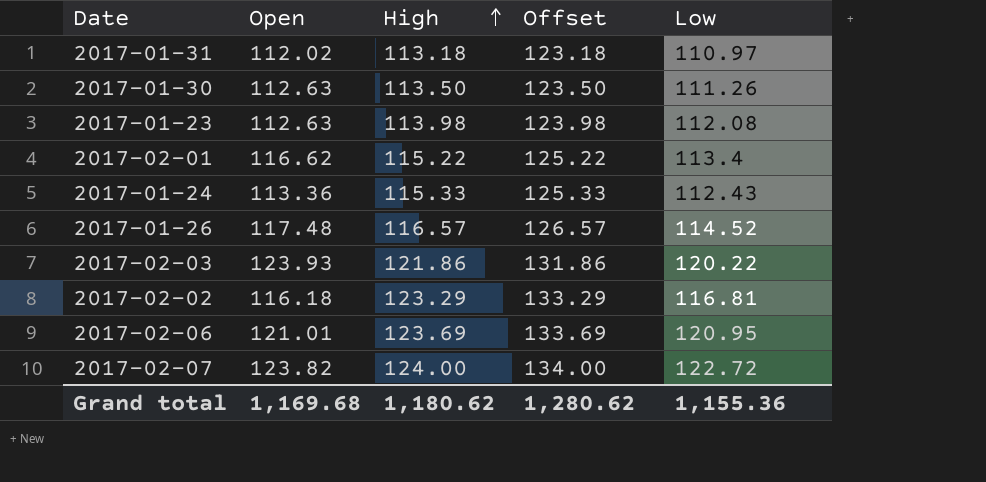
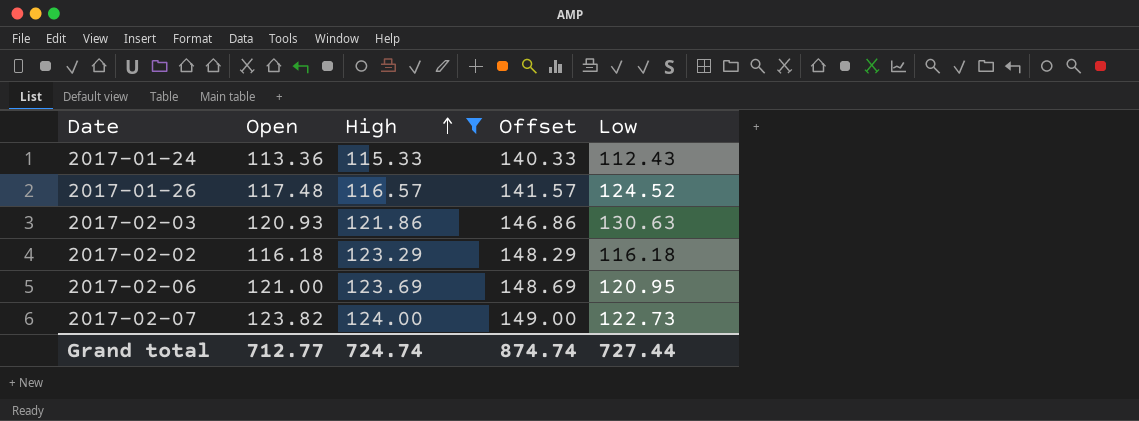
filter: none -> High >= 115.33
column Offset | formula: [High] + 10 -> [High] + 25
2017-01-26 | Low: 114.52 -> 124.52
2017-02-03 | Open: 123.93 -> 120.93
2017-02-03 | Low: 120.22 -> 130.63
2017-02-02 | Low: 116.81 -> 116.18
2017-02-06 | Open: 121.01 -> 121.00
2017-02-07 | Low: 122.72 -> 122.73
Grand total | Open: 1,169.68 -> 712.77
Grand total | High: 1,180.62 -> 724.74
Grand total | Offset: 1,280.62 -> 874.74
Grand total | Low: 1,155.36 -> 727.44

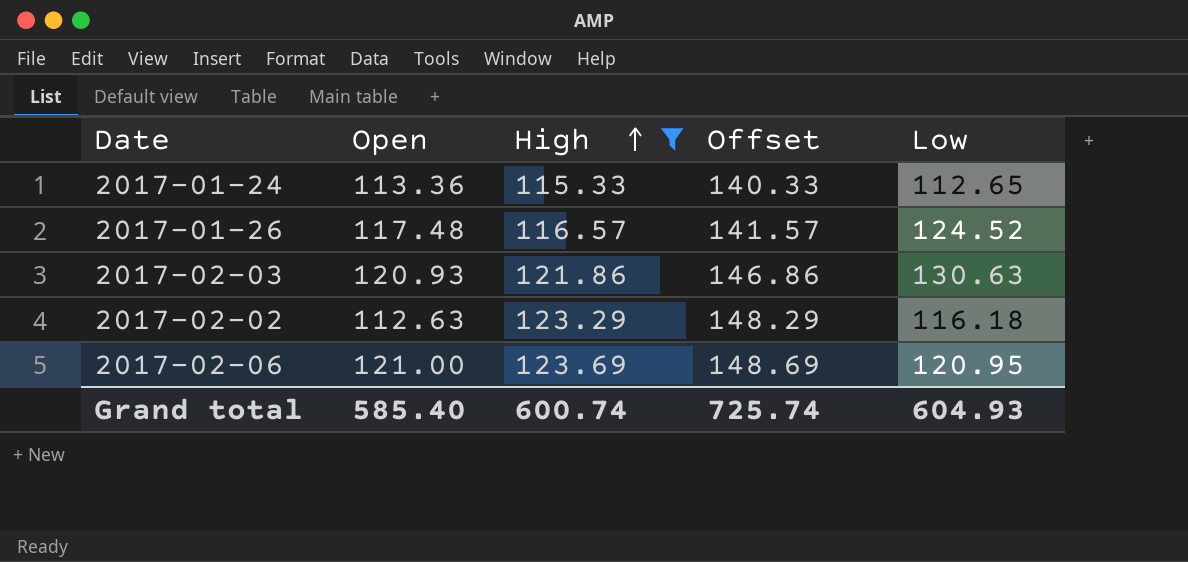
row 2017-02-07: 123.82 | 124.00 | 149.00 | 122.73 -> none
2017-01-24 | Low: 112.43 -> 112.65
2017-02-02 | Open: 116.18 -> 112.63
Grand total | Open: 712.77 -> 585.40
Grand total | High: 724.74 -> 600.74
Grand total | Offset: 874.74 -> 725.74
Grand total | Low: 727.44 -> 604.93

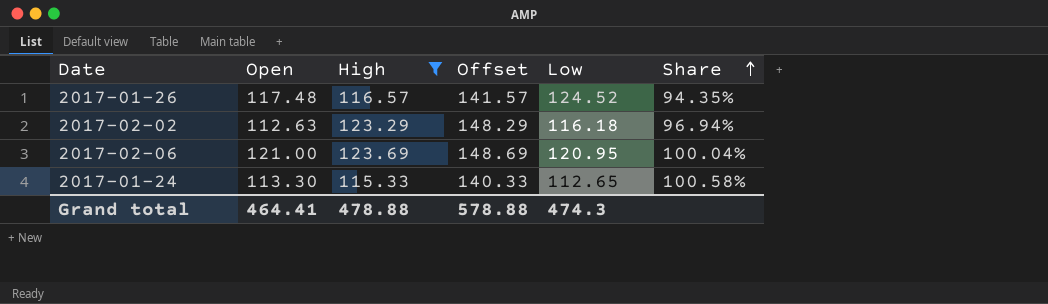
row order: High ascending -> Share ascending
column Share | formula: none -> [Open] / [Low]
row 2017-02-03: 120.93 | 121.86 | 146.86 | 130.63 -> none
2017-01-24 | Open: 113.36 -> 113.30
Grand total | Open: 585.40 -> 464.41
Grand total | High: 600.74 -> 478.88
Grand total | Offset: 725.74 -> 578.88
Grand total | Low: 604.93 -> 474.3

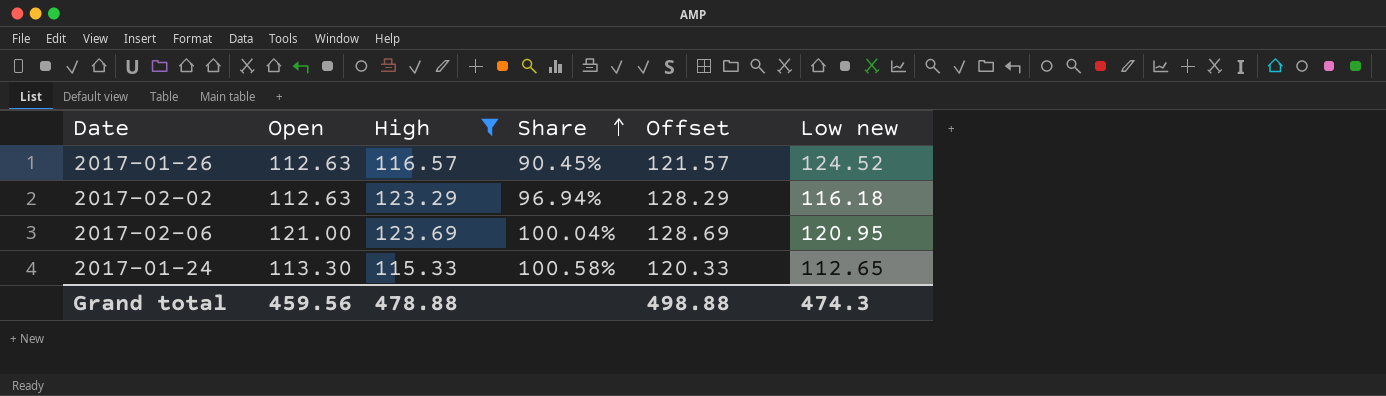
column Share | position: 6 -> 4
column Offset | formula: [High] + 25 -> [High] + 5
column name: Low -> Low new
2017-01-26 | Open: 117.48 -> 112.63
2017-01-26 | Share: 94.35% -> 90.45%
Grand total | Open: 464.41 -> 459.56
Grand total | Offset: 578.88 -> 498.88

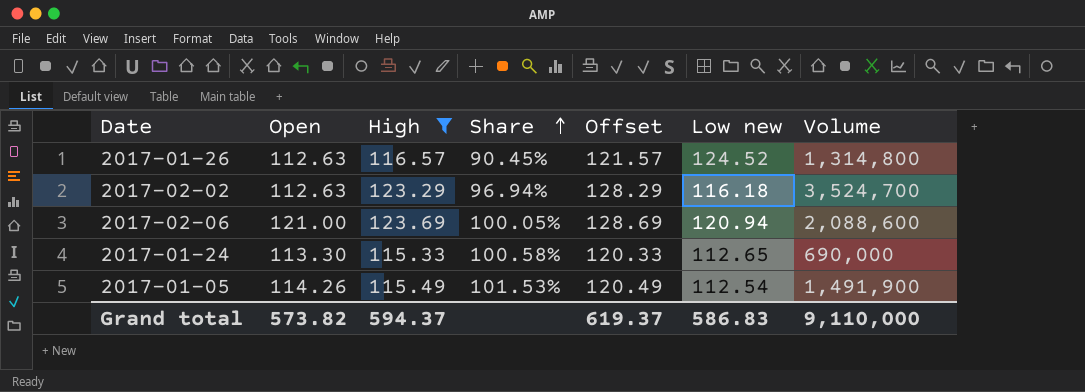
column Volume | position: none -> 7
2017-02-06 | Share: 100.04% -> 100.05%
2017-02-06 | Low new: 120.95 -> 120.94
row 2017-01-05: none -> 114.26 | 115.49 | 101.53% | 120.49 | 112.54 | 1,491,900
Grand total | Open: 459.56 -> 573.82
Grand total | High: 478.88 -> 594.37
Grand total | Offset: 498.88 -> 619.37
Grand total | Low new: 474.3 -> 586.83

